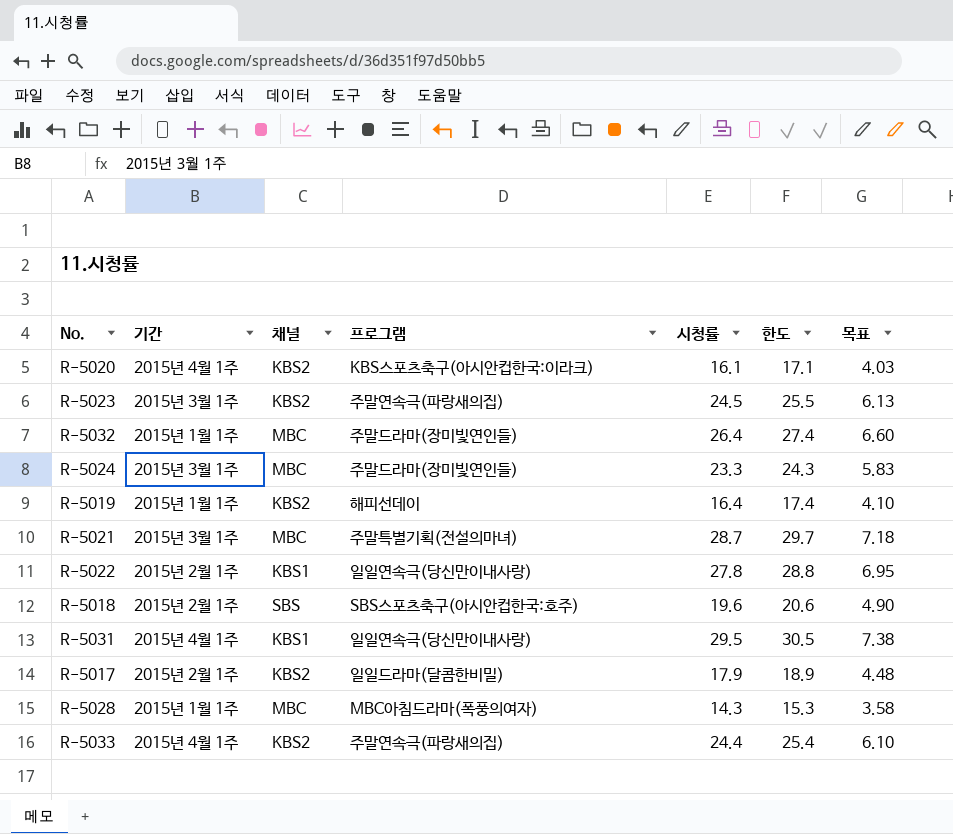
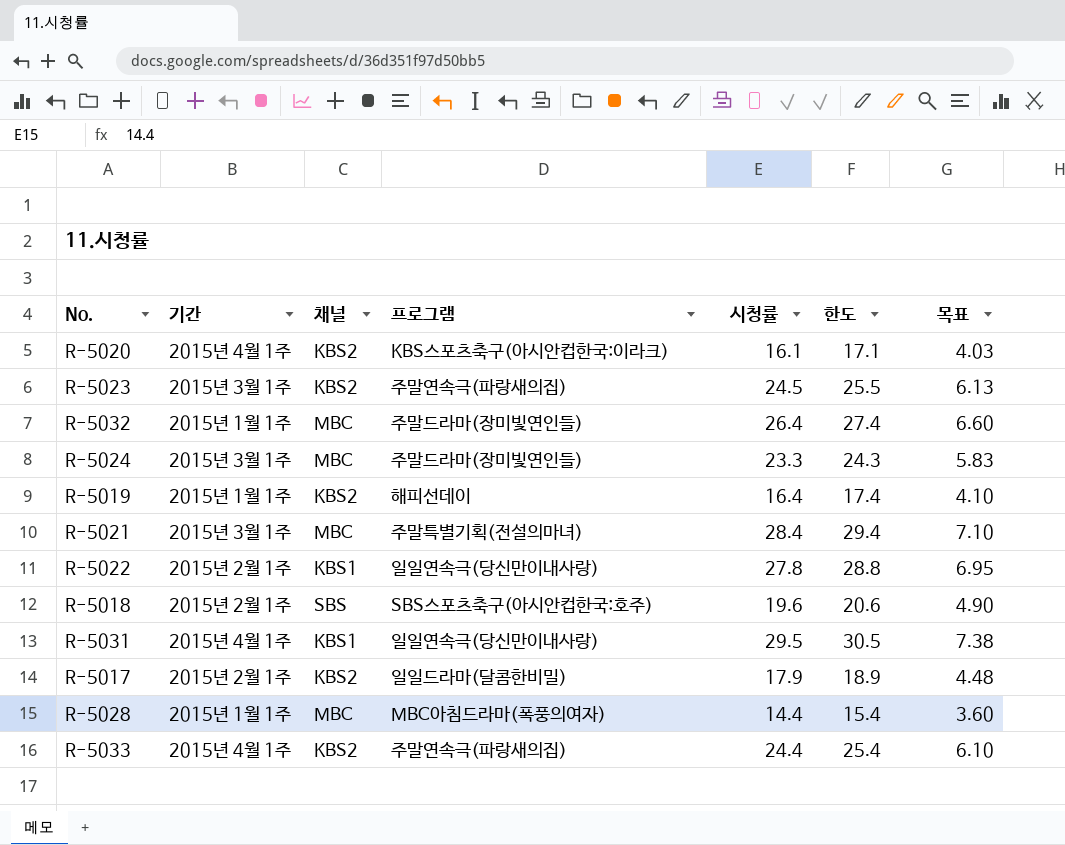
R-5021 | 시청률: 28.7 -> 28.4
R-5021 | 한도: 29.7 -> 29.4
R-5021 | 목표: 7.18 -> 7.10
R-5028 | 시청률: 14.3 -> 14.4
R-5028 | 한도: 15.3 -> 15.4
R-5028 | 목표: 3.58 -> 3.60

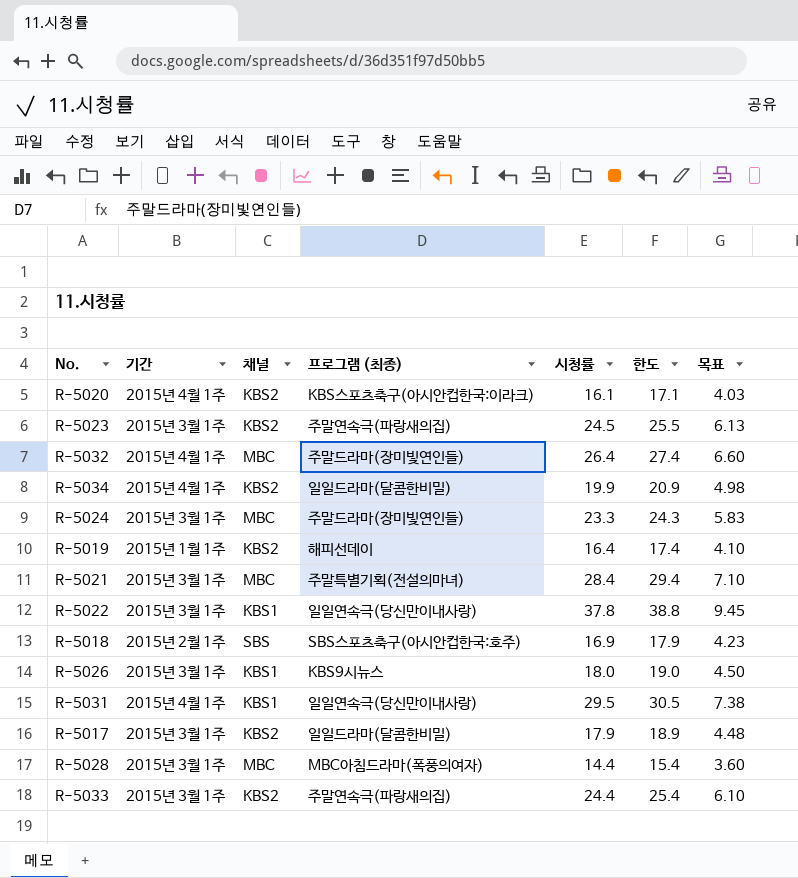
column name: 프로그램 -> 프로그램 (최종)
R-5032 | 기간: 2015년 1월 1주 -> 2015년 4월 1주
row R-5034: none -> 2015년 4월 1주 | KBS2 | 일일드라마(달콤한비밀) | 19.9 | 20.9 | 4.98
R-5022 | 기간: 2015년 2월 1주 -> 2015년 3월 1주
R-5022 | 시청률: 27.8 -> 37.8
R-5022 | 한도: 28.8 -> 38.8
R-5022 | 목표: 6.95 -> 9.45
R-5018 | 시청률: 19.6 -> 16.9
R-5018 | 한도: 20.6 -> 17.9
R-5018 | 목표: 4.90 -> 4.23
row R-5026: none -> 2015년 3월 1주 | KBS1 | KBS9시뉴스 | 18.0 | 19.0 | 4.50
R-5017 | 기간: 2015년 2월 1주 -> 2015년 3월 1주
R-5028 | 기간: 2015년 1월 1주 -> 2015년 3월 1주
R-5033 | 기간: 2015년 4월 1주 -> 2015년 3월 1주

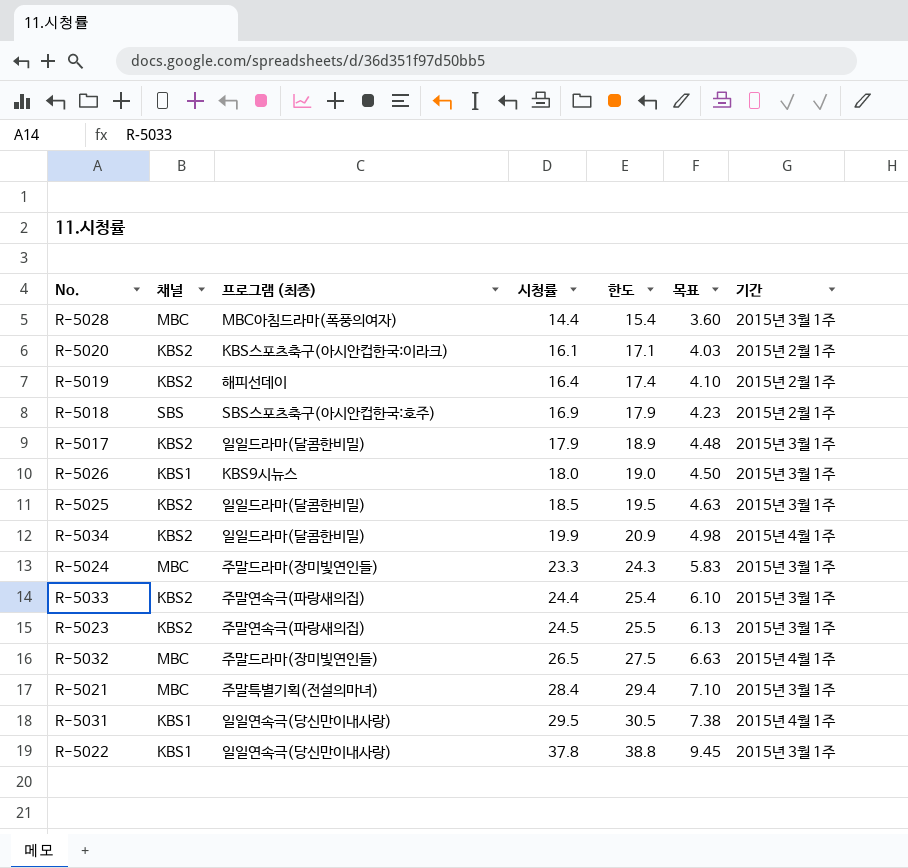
row order: none -> 시청률 ascending
column 기간 | position: 2 -> 7
R-5020 | 기간: 2015년 4월 1주 -> 2015년 2월 1주
R-5019 | 기간: 2015년 1월 1주 -> 2015년 2월 1주
row R-5025: none -> KBS2 | 일일드라마(달콤한비밀) | 18.5 | 19.5 | 4.63 | 2015년 3월 1주
R-5032 | 시청률: 26.4 -> 26.5
R-5032 | 한도: 27.4 -> 27.5
R-5032 | 목표: 6.60 -> 6.63

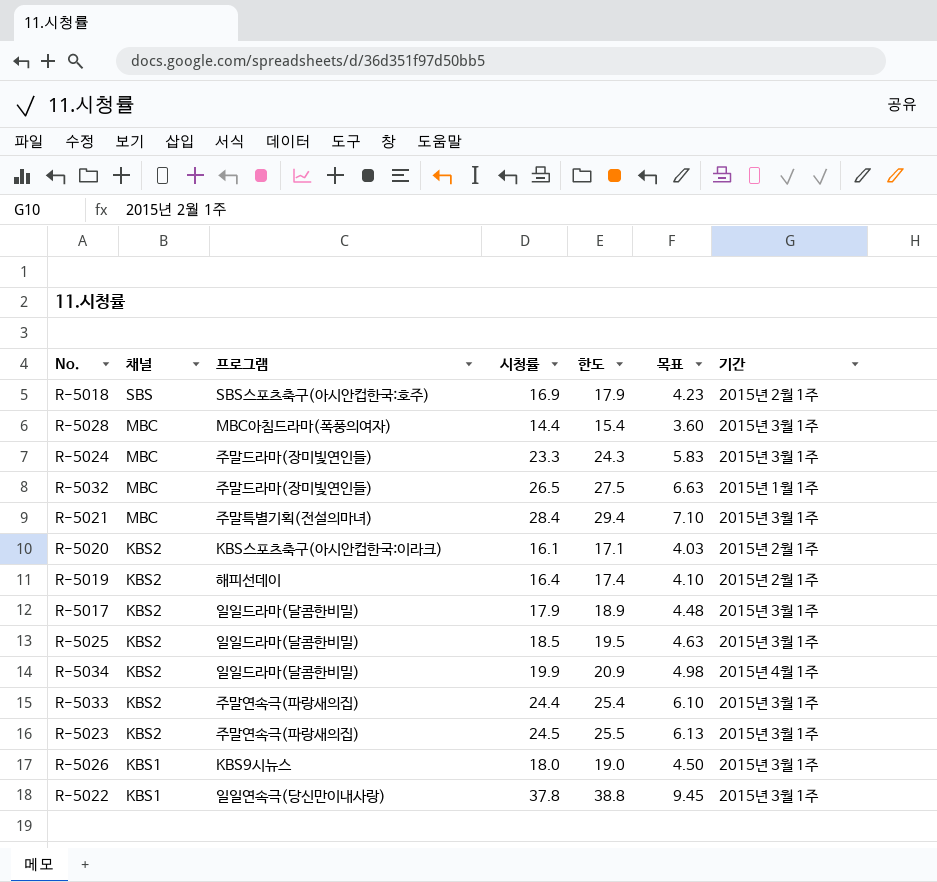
row order: 시청률 ascending -> 채널 descending
column name: 프로그램 (최종) -> 프로그램
row R-5031: KBS1 | 일일연속극(당신만이내사랑) | 29.5 | 30.5 | 7.38 | 2015년 4월 1주 -> none
R-5032 | 기간: 2015년 4월 1주 -> 2015년 1월 1주

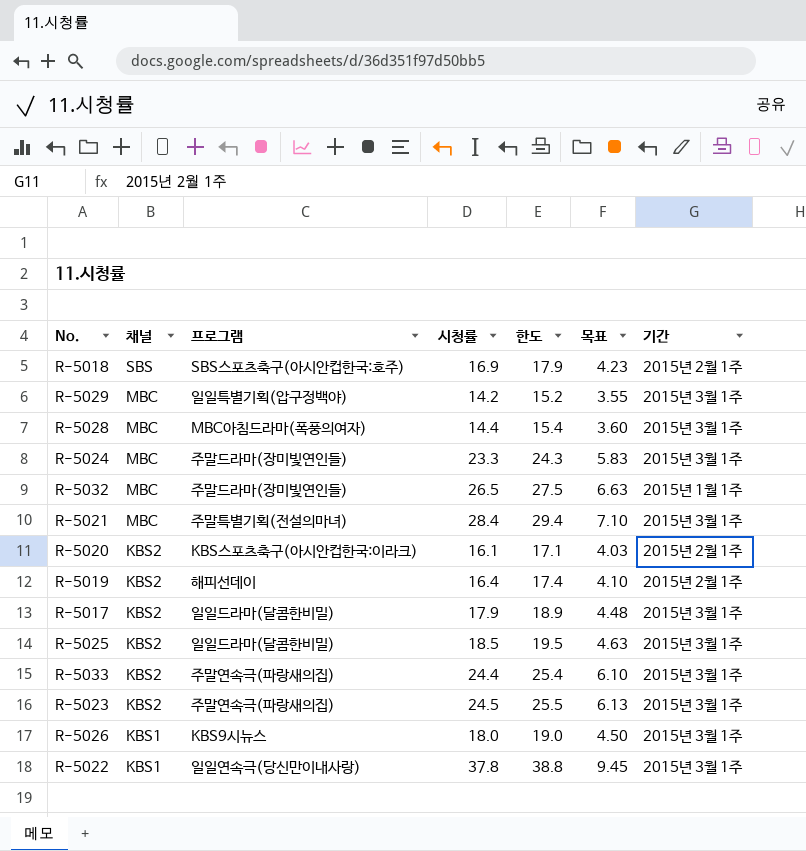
row R-5034: KBS2 | 일일드라마(달콤한비밀) | 19.9 | 20.9 | 4.98 | 2015년 4월 1주 -> none
row R-5029: none -> MBC | 일일특별기획(압구정백야) | 14.2 | 15.2 | 3.55 | 2015년 3월 1주

